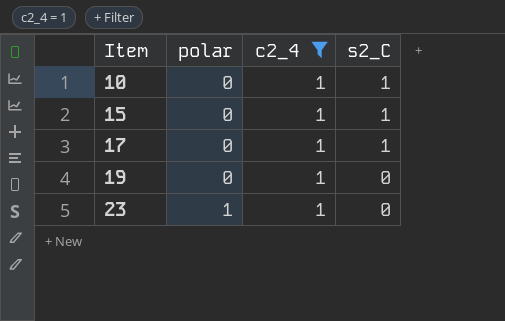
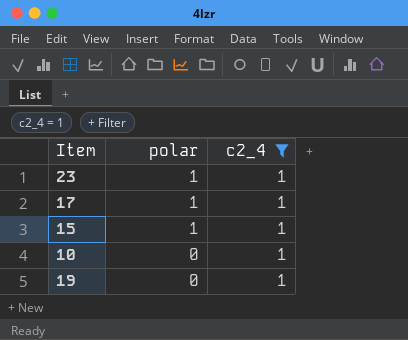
row order: Item ascending -> polar descending
column s2_C | position: 4 -> none
17 | polar: 0 -> 1
15 | polar: 0 -> 1

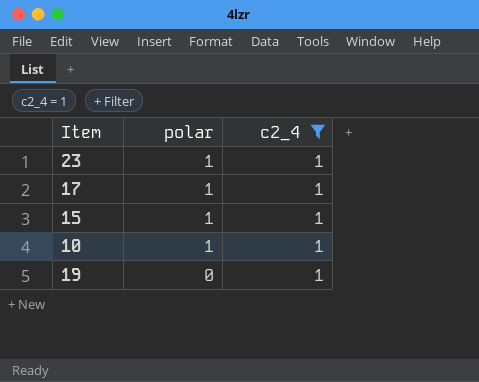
10 | polar: 0 -> 1

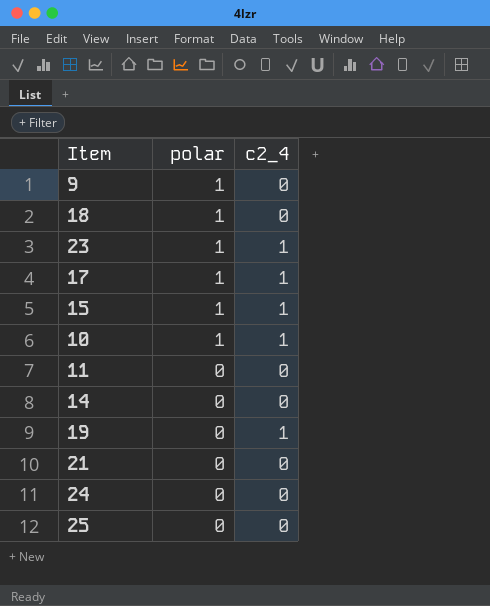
filter: c2_4 = 1 -> none

